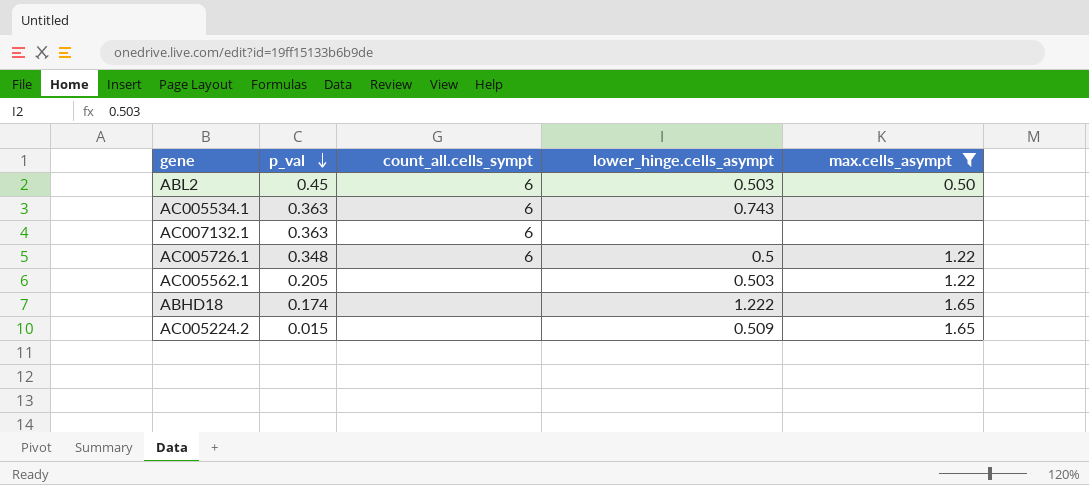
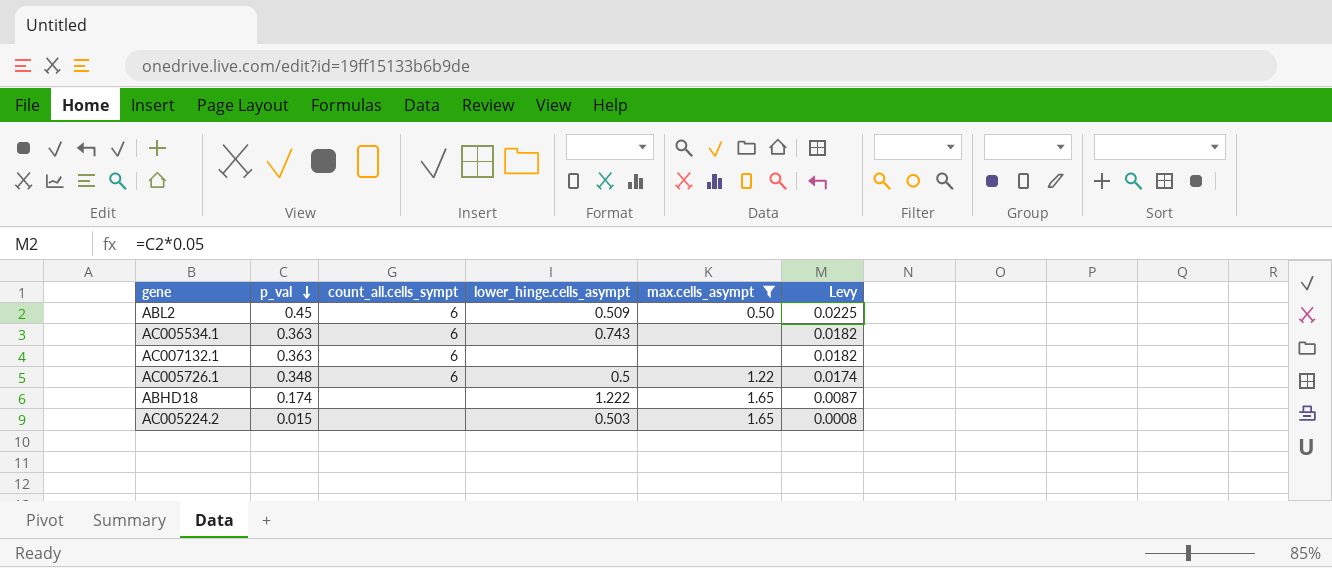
column Levy | formula: none -> [p_val] * 0.05
row AC005562.1: 0.205 | none | 0.503 | 1.22 -> none
ABL2 | lower_hinge.cells_asympt: 0.503 -> 0.509
AC005224.2 | lower_hinge.cells_asympt: 0.509 -> 0.503

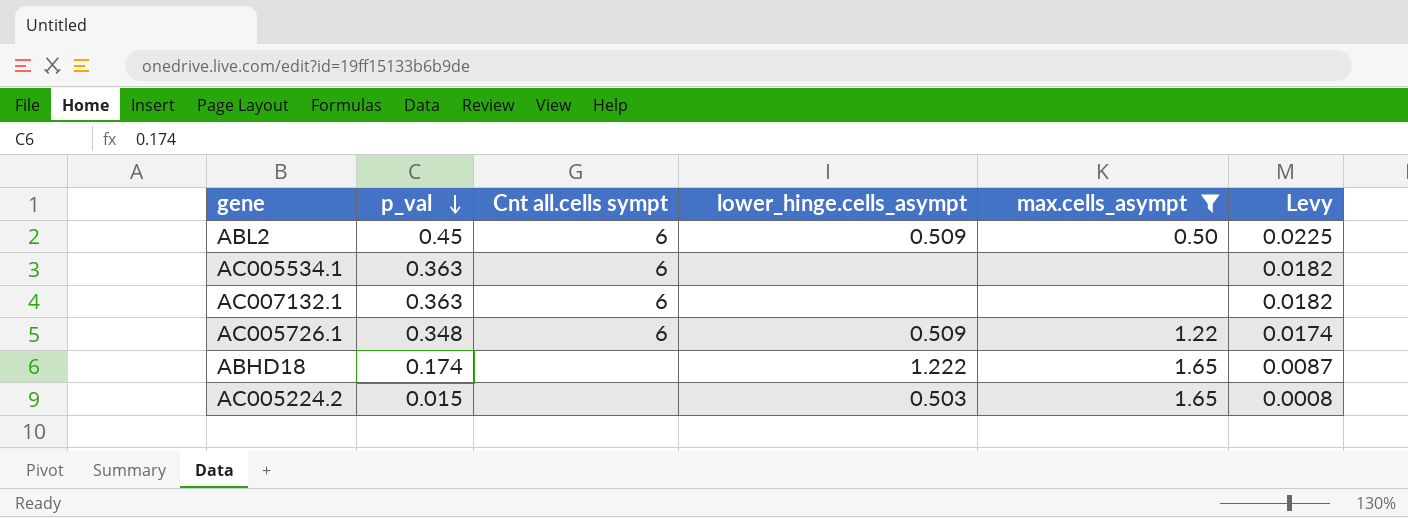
column name: count_all.cells_sympt -> Cnt all.cells sympt
AC005534.1 | lower_hinge.cells_asympt: 0.743 -> none
AC005726.1 | lower_hinge.cells_asympt: 0.5 -> 0.509

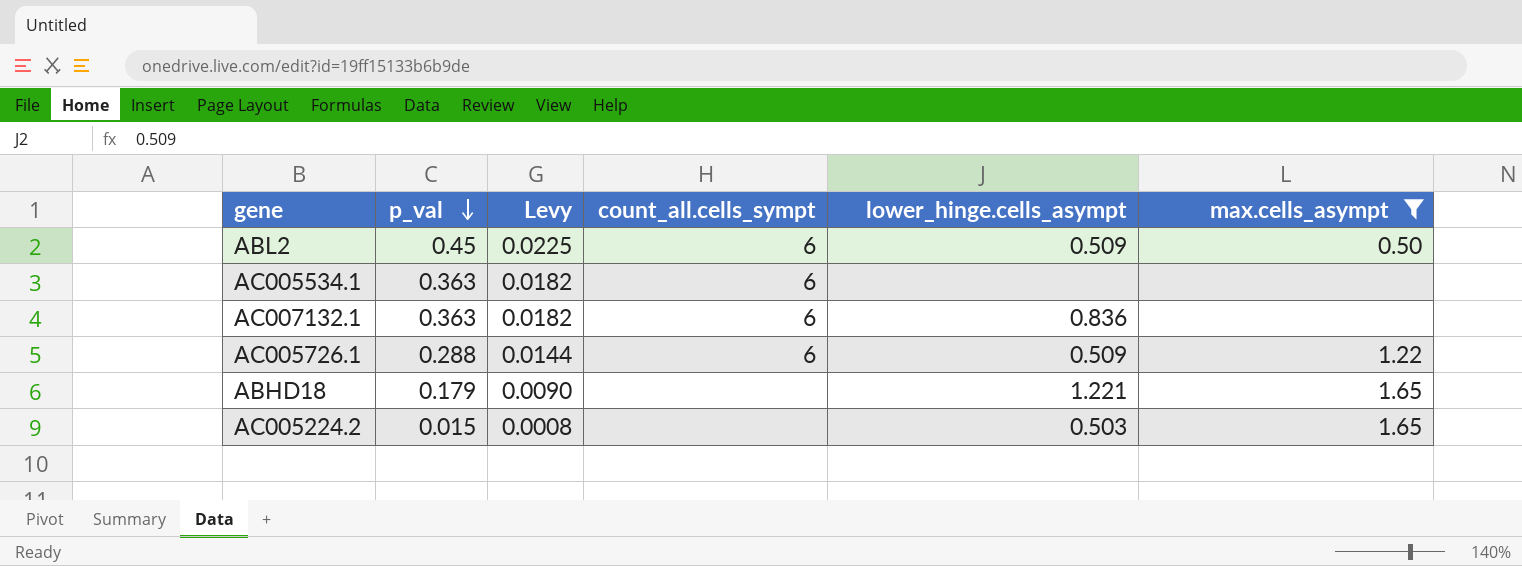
column Levy | position: 6 -> 3
column name: Cnt all.cells sympt -> count_all.cells_sympt
AC007132.1 | lower_hinge.cells_asympt: none -> 0.836
AC005726.1 | p_val: 0.348 -> 0.288
AC005726.1 | Levy: 0.0174 -> 0.0144
ABHD18 | p_val: 0.174 -> 0.179
ABHD18 | Levy: 0.0087 -> 0.0090
ABHD18 | lower_hinge.cells_asympt: 1.222 -> 1.221

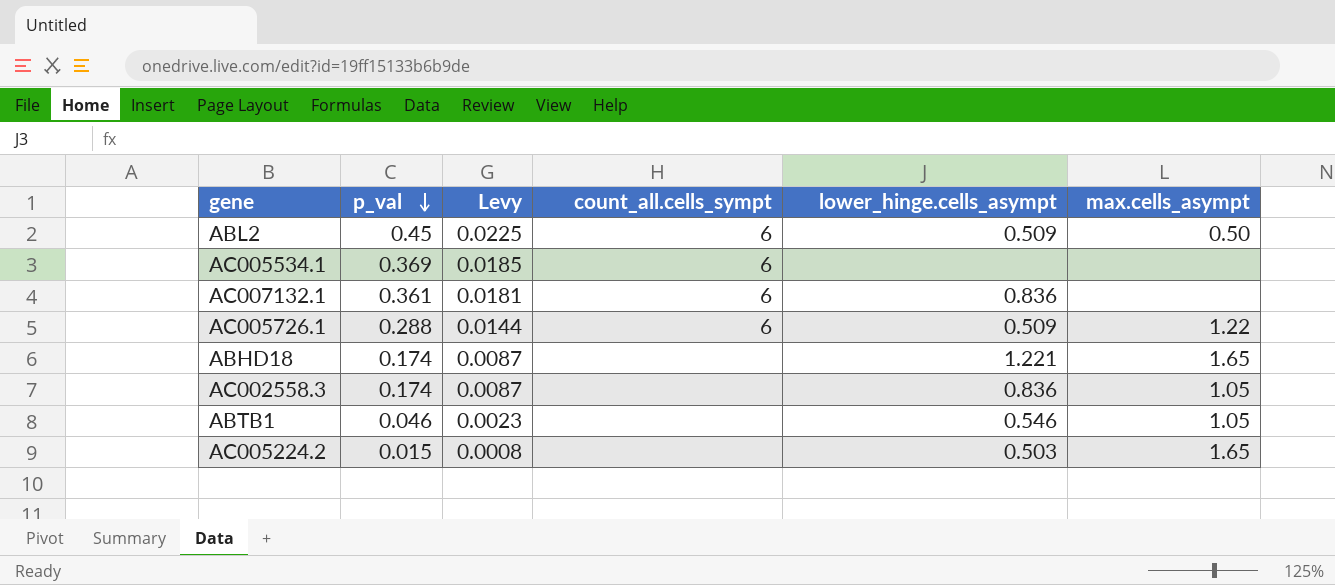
filter: max.cells_asympt != 1.05 -> none
AC005534.1 | p_val: 0.363 -> 0.369
AC005534.1 | Levy: 0.0182 -> 0.0185
AC007132.1 | p_val: 0.363 -> 0.361
AC007132.1 | Levy: 0.0182 -> 0.0181
ABHD18 | p_val: 0.179 -> 0.174
ABHD18 | Levy: 0.0090 -> 0.0087

